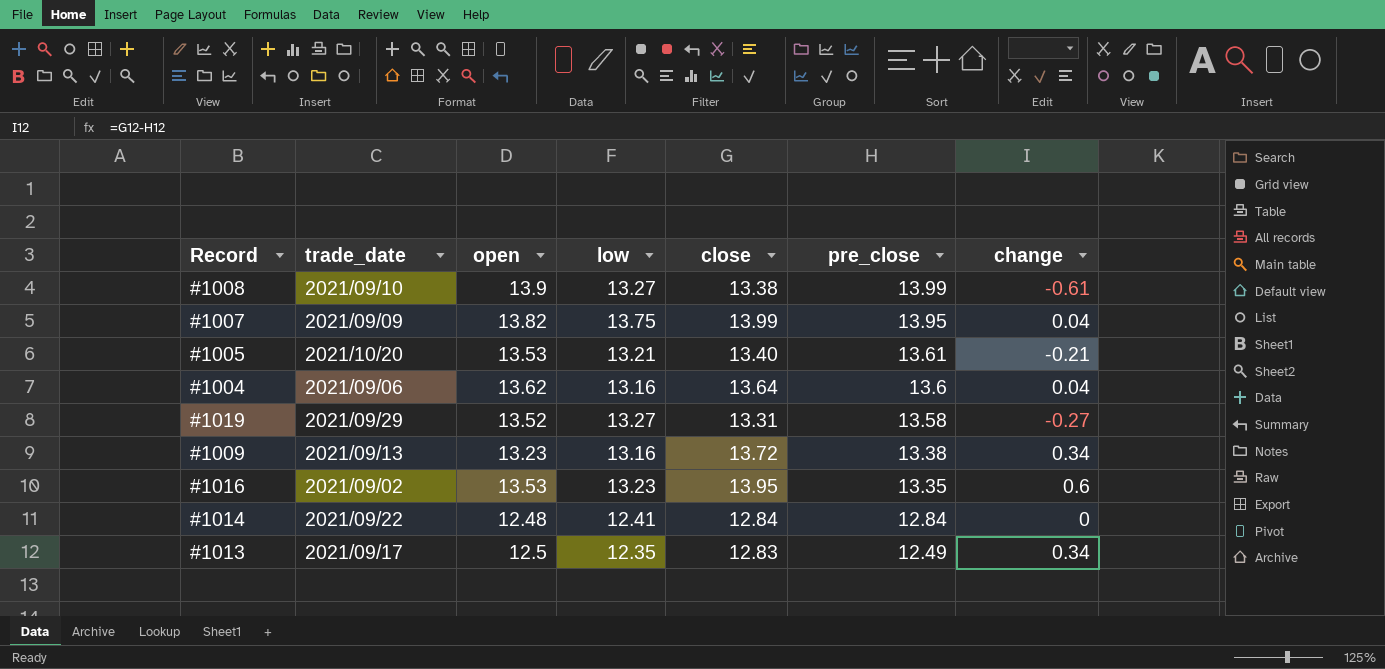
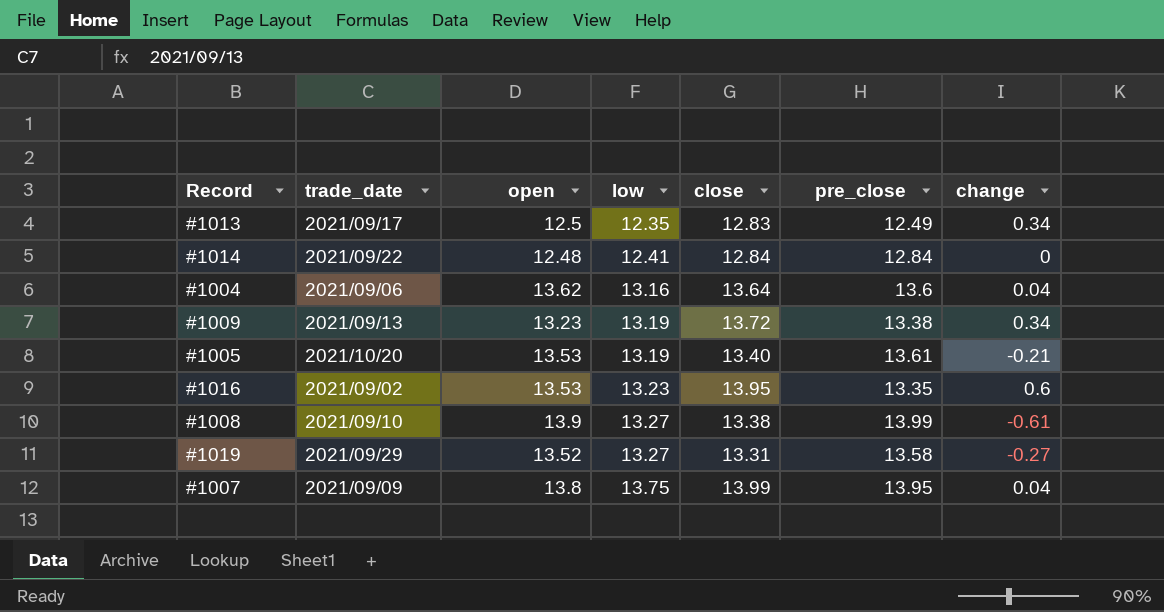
row order: pre_close descending -> low ascending
#1009 | low: 13.16 -> 13.19
#1005 | low: 13.21 -> 13.19
#1007 | open: 13.82 -> 13.8

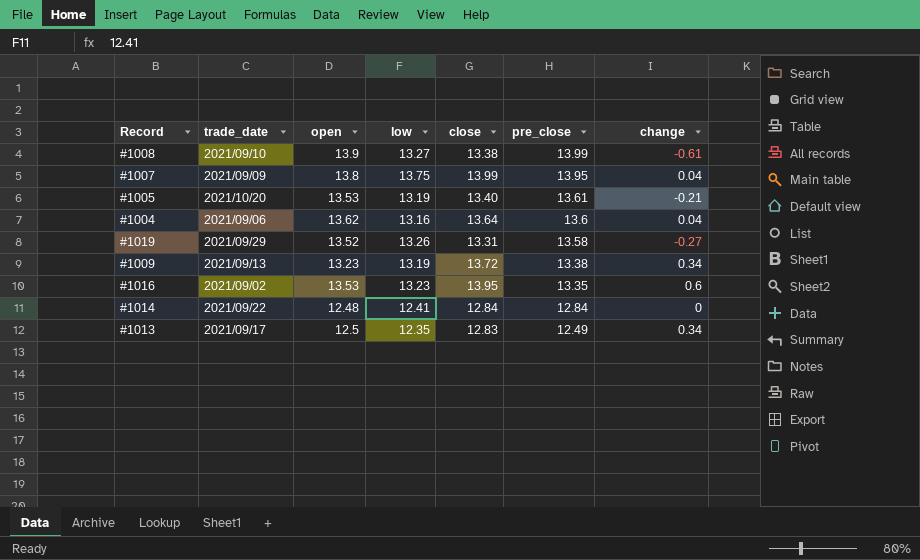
row order: low ascending -> pre_close descending
#1019 | low: 13.27 -> 13.26

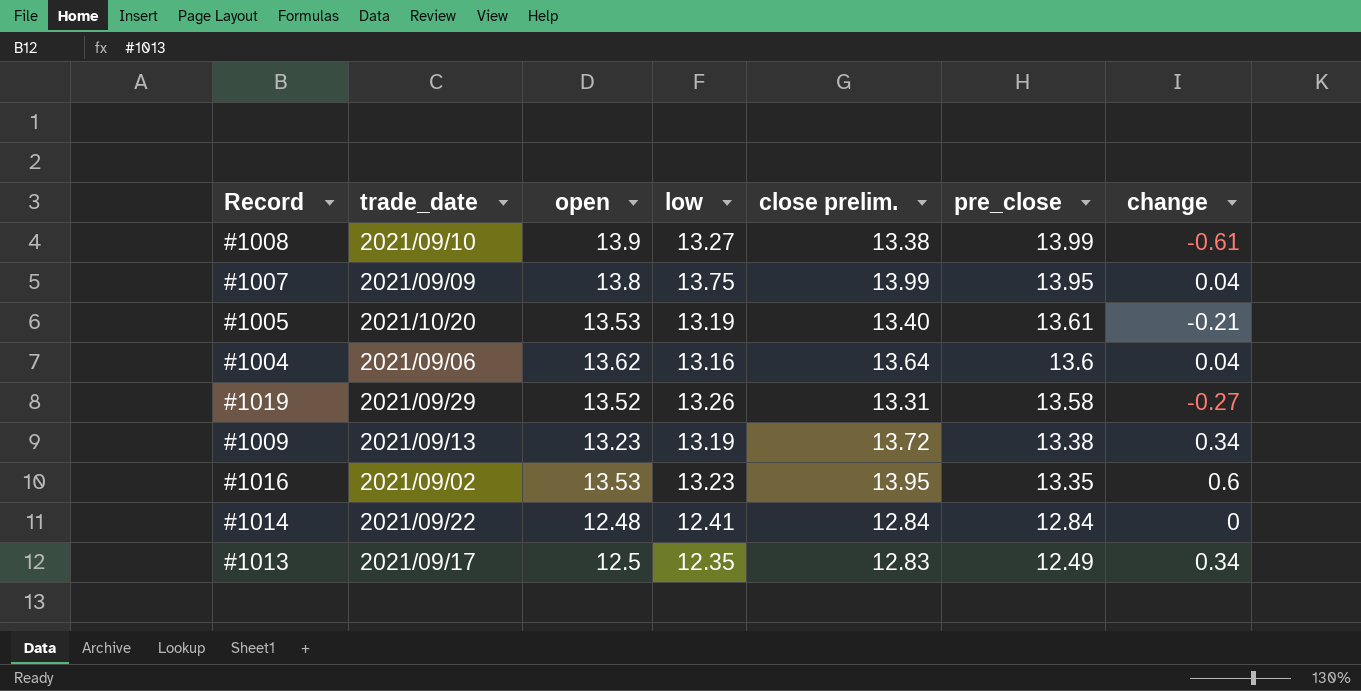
column name: close -> close prelim.

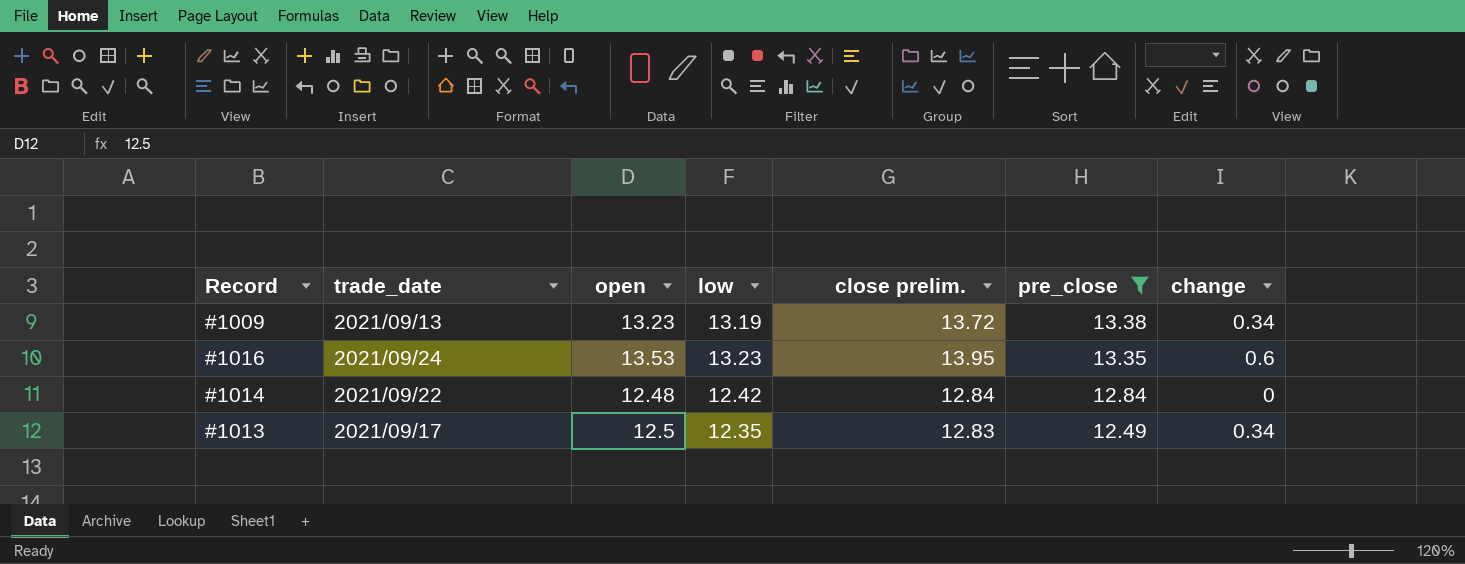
filter: none -> pre_close <= 13.38
#1016 | trade_date: 2021/09/02 -> 2021/09/24
#1014 | low: 12.41 -> 12.42

